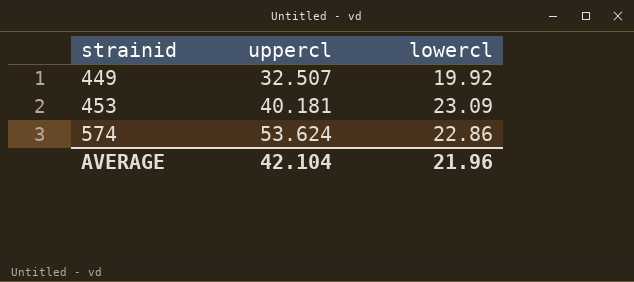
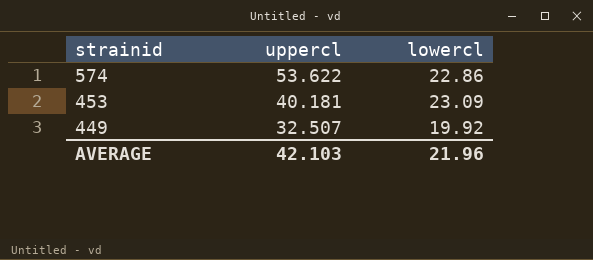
row order: strainid ascending -> strainid descending
574 | uppercl: 53.624 -> 53.622
AVERAGE | uppercl: 42.104 -> 42.103

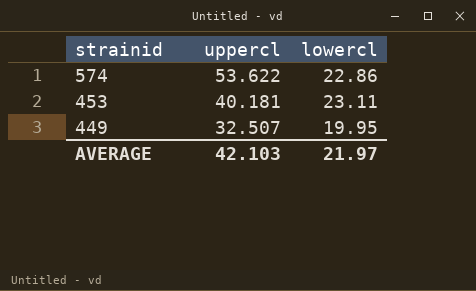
453 | lowercl: 23.09 -> 23.11
449 | lowercl: 19.92 -> 19.95
AVERAGE | lowercl: 21.96 -> 21.97

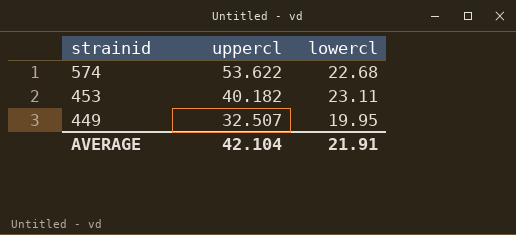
574 | lowercl: 22.86 -> 22.68
453 | uppercl: 40.181 -> 40.182
AVERAGE | uppercl: 42.103 -> 42.104
AVERAGE | lowercl: 21.97 -> 21.91

